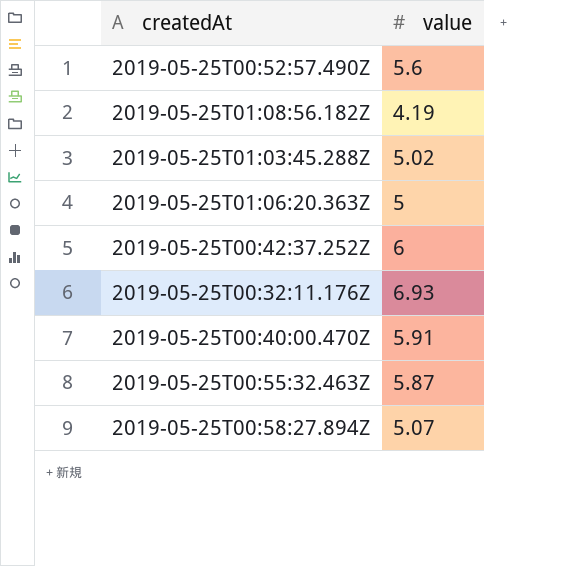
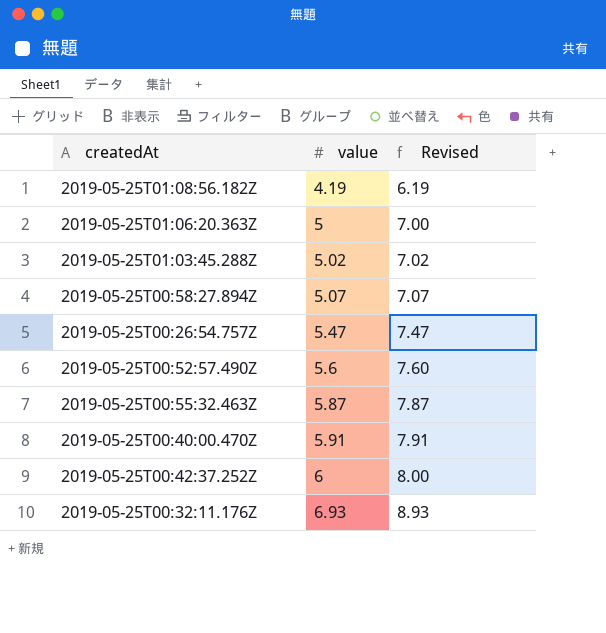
row order: none -> value ascending
column Revised | formula: none -> [value] + 2
row 2019-05-25T00:26:54.757Z: none -> 5.47 | 7.47

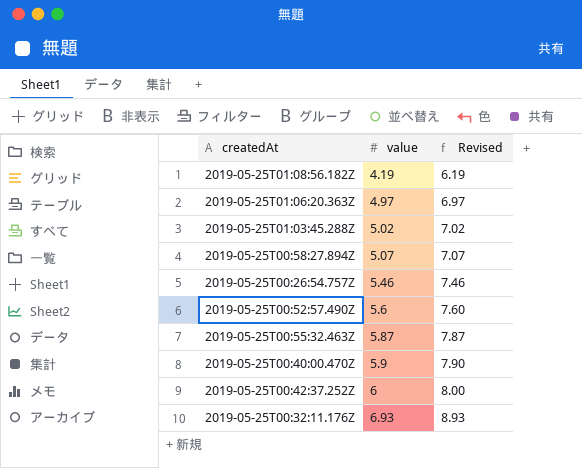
2019-05-25T01:06:20.363Z | value: 5 -> 4.97
2019-05-25T01:06:20.363Z | Revised: 7.00 -> 6.97
2019-05-25T00:26:54.757Z | value: 5.47 -> 5.46
2019-05-25T00:26:54.757Z | Revised: 7.47 -> 7.46
2019-05-25T00:40:00.470Z | value: 5.91 -> 5.9
2019-05-25T00:40:00.470Z | Revised: 7.91 -> 7.90

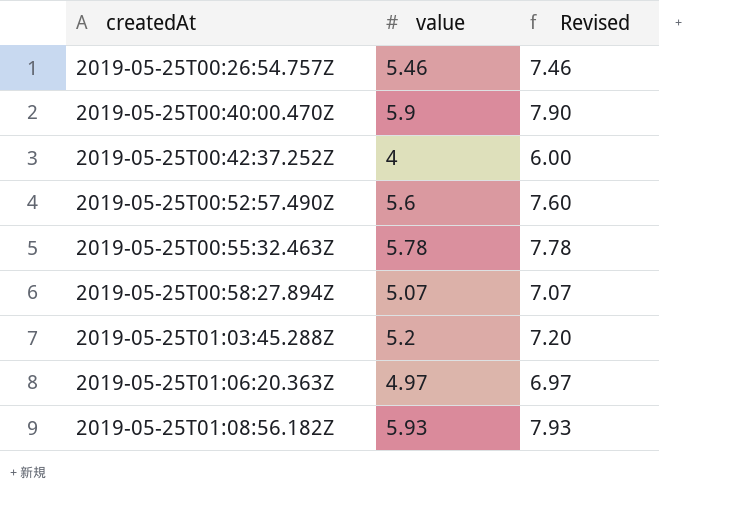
row order: value ascending -> createdAt ascending
row 2019-05-25T00:32:11.176Z: 6.93 | 8.93 -> none
2019-05-25T00:42:37.252Z | value: 6 -> 4
2019-05-25T00:42:37.252Z | Revised: 8.00 -> 6.00
2019-05-25T00:55:32.463Z | value: 5.87 -> 5.78
2019-05-25T00:55:32.463Z | Revised: 7.87 -> 7.78
2019-05-25T01:03:45.288Z | value: 5.02 -> 5.2
2019-05-25T01:03:45.288Z | Revised: 7.02 -> 7.20
2019-05-25T01:08:56.182Z | value: 4.19 -> 5.93
2019-05-25T01:08:56.182Z | Revised: 6.19 -> 7.93

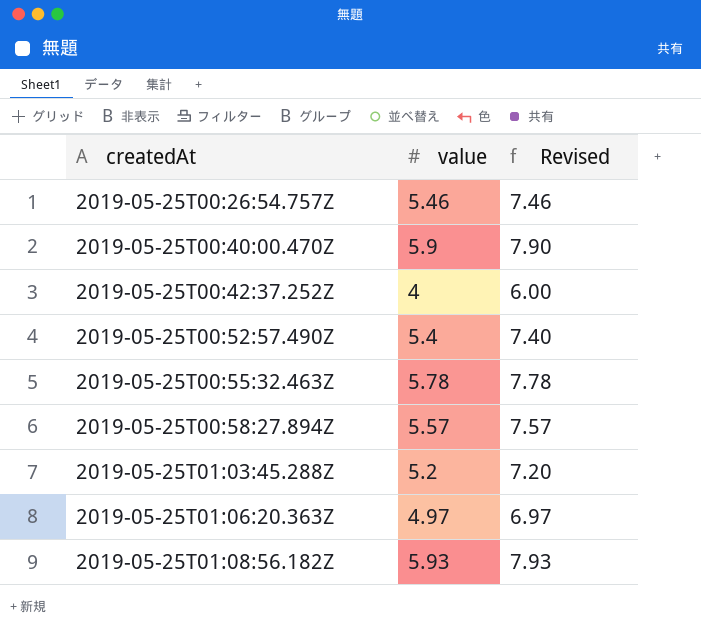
2019-05-25T00:52:57.490Z | value: 5.6 -> 5.4
2019-05-25T00:52:57.490Z | Revised: 7.60 -> 7.40
2019-05-25T00:58:27.894Z | value: 5.07 -> 5.57
2019-05-25T00:58:27.894Z | Revised: 7.07 -> 7.57

